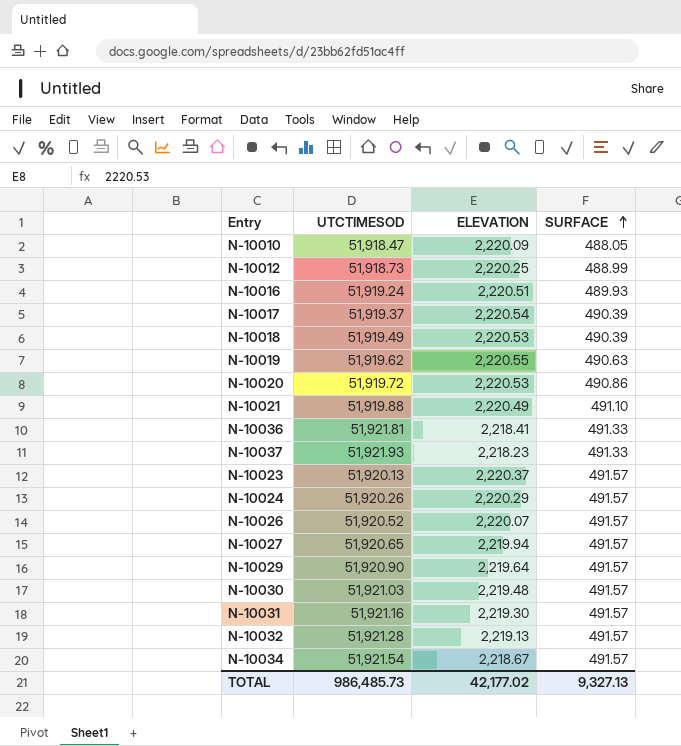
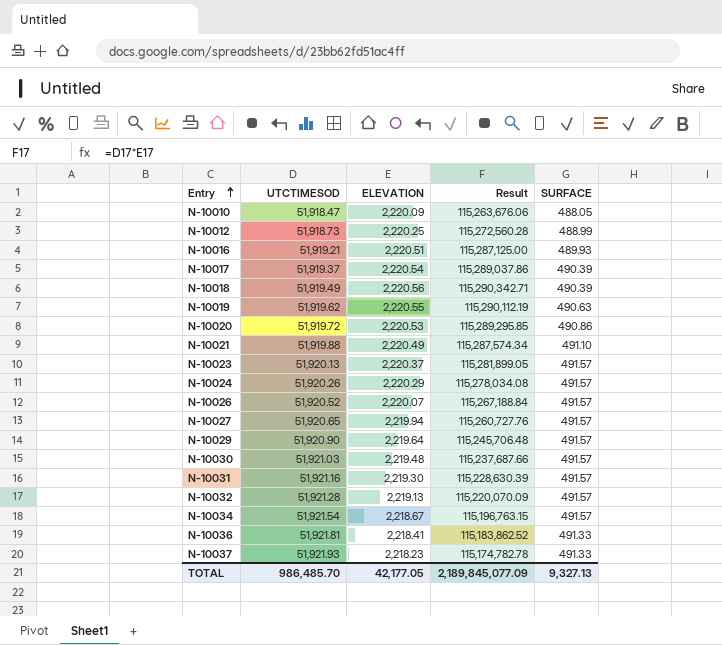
row order: SURFACE ascending -> Entry ascending
column Result | formula: none -> [UTCTIMESOD] * [ELEVATION]
N-10016 | UTCTIMESOD: 51,919.24 -> 51,919.21
N-10018 | ELEVATION: 2,220.53 -> 2,220.56
TOTAL | UTCTIMESOD: 986,485.73 -> 986,485.70
TOTAL | ELEVATION: 42,177.02 -> 42,177.05

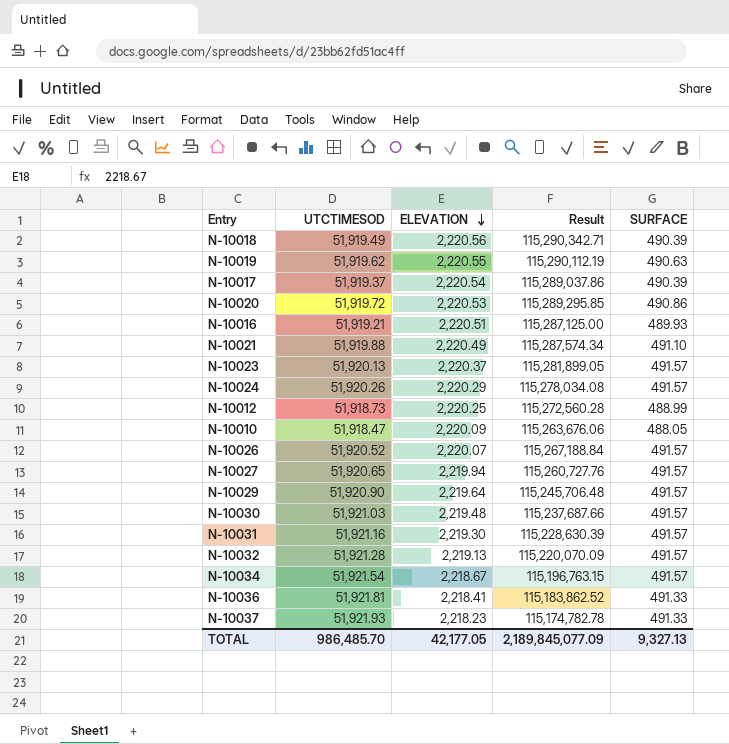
row order: Entry ascending -> ELEVATION descending

